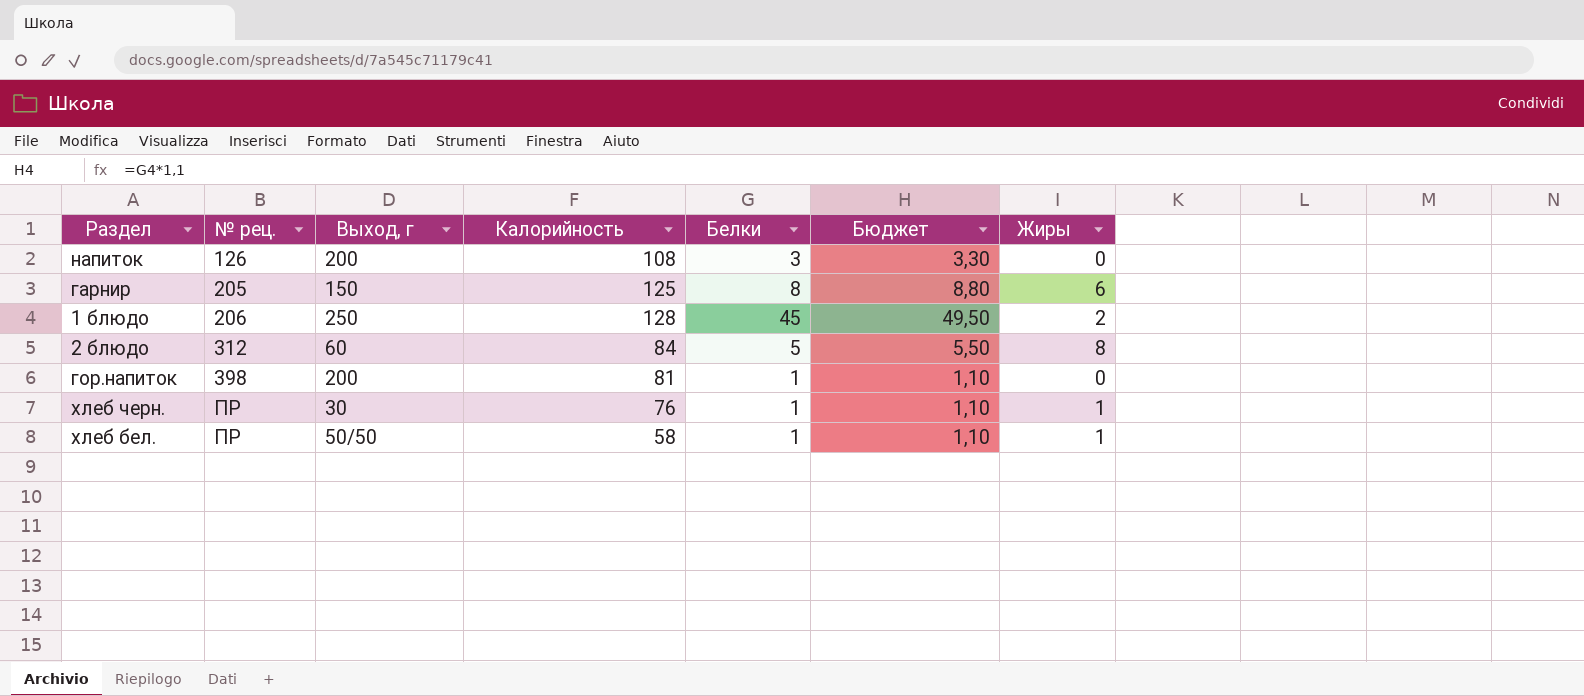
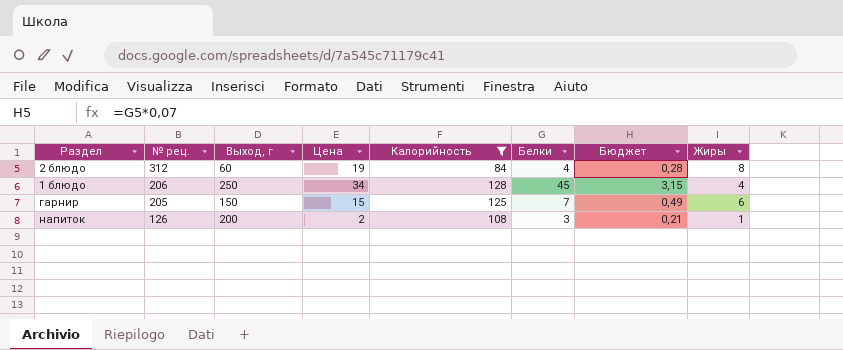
filter: none -> Калорийность >= 84
row order: № рец. ascending -> № рец. descending
column Цена | position: none -> 4
column Бюджет | formula: [Белки] * 1,1 -> [Белки] * 0,07
2 блюдо | Белки: 5 -> 4
1 блюдо | Жиры: 2 -> 4
гарнир | Белки: 8 -> 7
напиток | Жиры: 0 -> 1

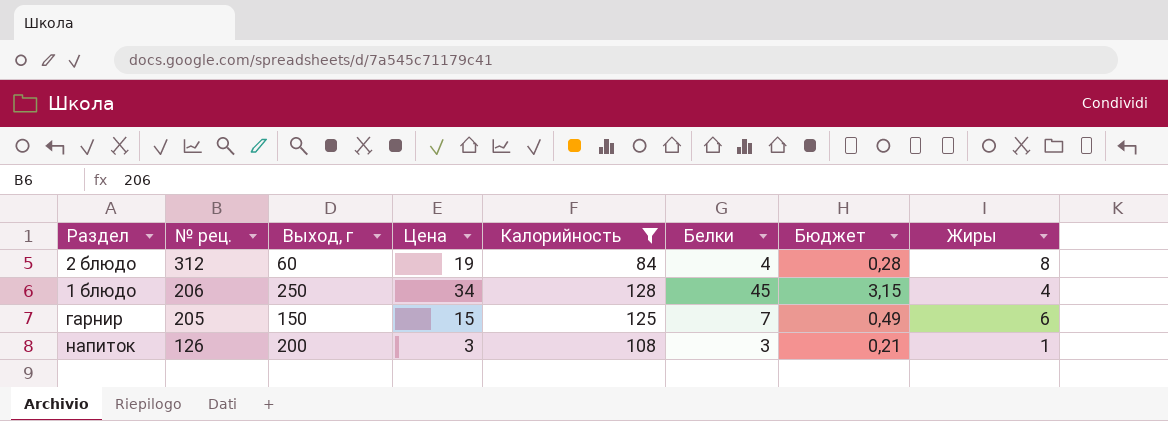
напиток | Цена: 2 -> 3

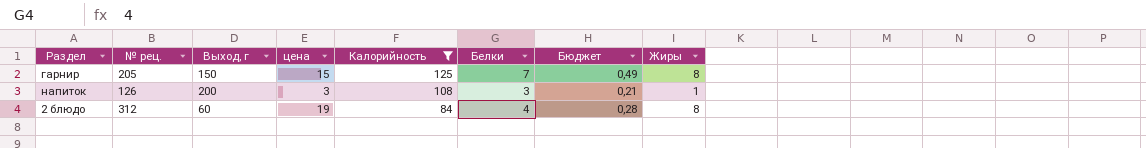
row order: № рец. descending -> Калорийность descending
column name: Цена -> цена
row 1 блюдо: 206 | 250 | 34 | 128 | 45 | 3,15 | 4 -> none
гарнир | Жиры: 6 -> 8

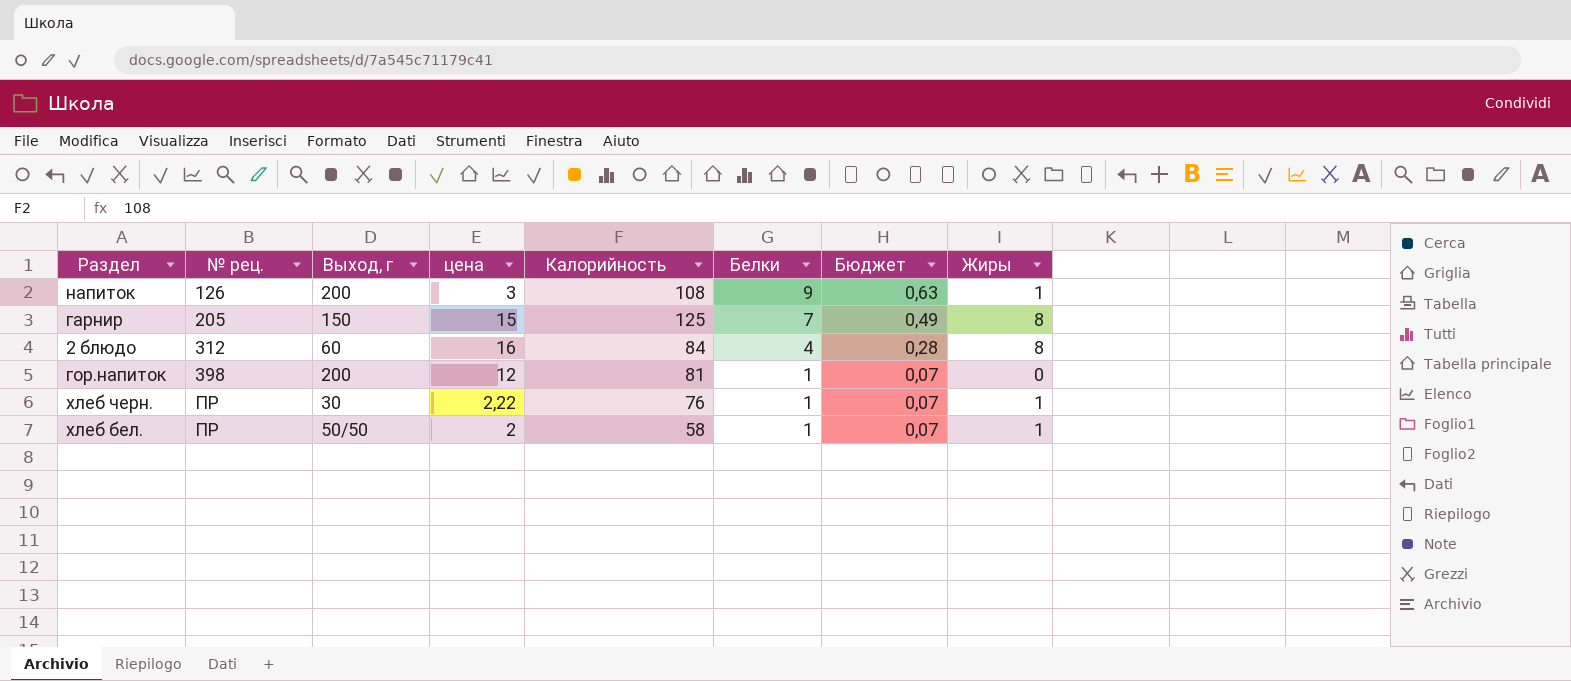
filter: Калорийность >= 84 -> none
row order: Калорийность descending -> № рец. ascending
напиток | Белки: 3 -> 9
напиток | Бюджет: 0,21 -> 0,63
2 блюдо | цена: 19 -> 16

